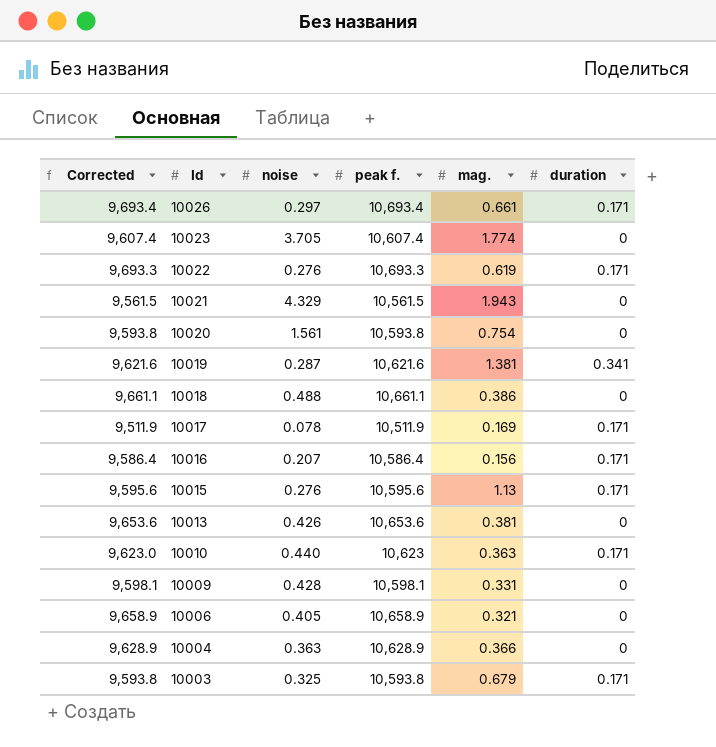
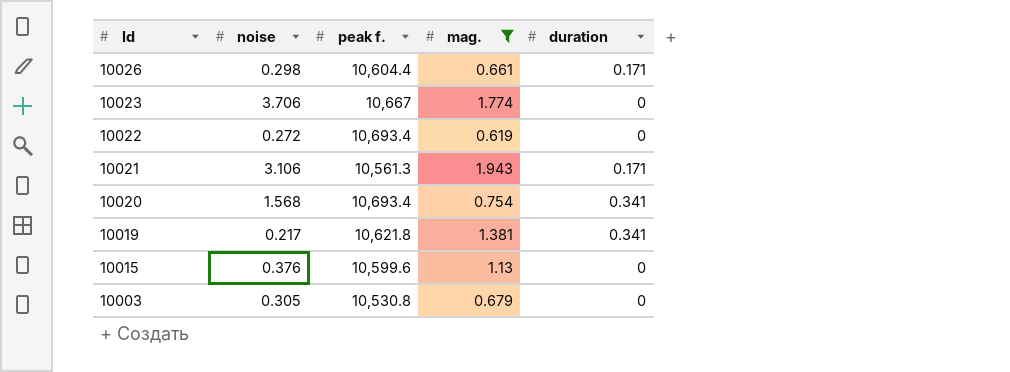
filter: none -> mag. >= 0.619
column Corrected | formula: [peak f.] - 1000 -> none
10026 | noise: 0.297 -> 0.298
10026 | peak f.: 10,693.4 -> 10,604.4
10023 | noise: 3.705 -> 3.706
10023 | peak f.: 10,607.4 -> 10,667
10022 | noise: 0.276 -> 0.272
10022 | peak f.: 10,693.3 -> 10,693.4
10022 | duration: 0.171 -> 0
10021 | noise: 4.329 -> 3.106
10021 | peak f.: 10,561.5 -> 10,561.3
10021 | duration: 0 -> 0.171
10020 | noise: 1.561 -> 1.568
10020 | peak f.: 10,593.8 -> 10,693.4
10020 | duration: 0 -> 0.341
10019 | noise: 0.287 -> 0.217
10019 | peak f.: 10,621.6 -> 10,621.8
10015 | noise: 0.276 -> 0.376
10015 | peak f.: 10,595.6 -> 10,599.6
10015 | duration: 0.171 -> 0
10003 | noise: 0.325 -> 0.305
10003 | peak f.: 10,593.8 -> 10,530.8
10003 | duration: 0.171 -> 0

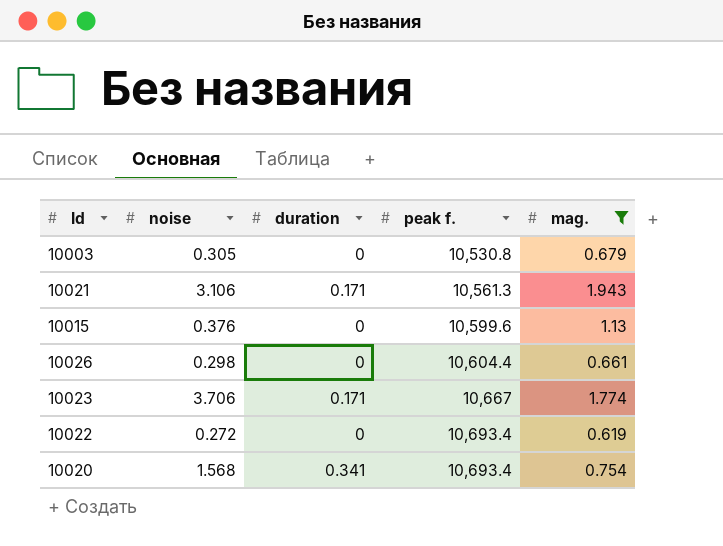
row order: Id descending -> peak f. ascending
column duration | position: 5 -> 3
row 10019: 0.217 | 10,621.8 | 1.381 | 0.341 -> none
10026 | duration: 0.171 -> 0
10023 | duration: 0 -> 0.171

